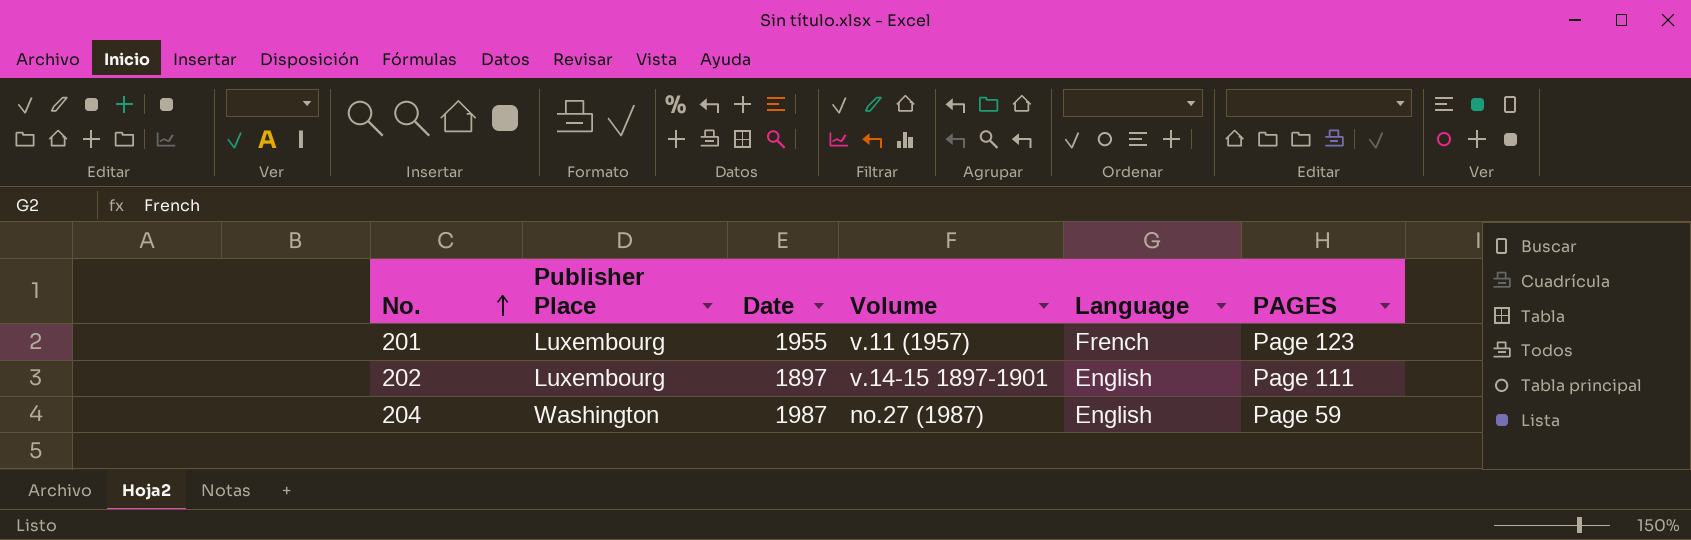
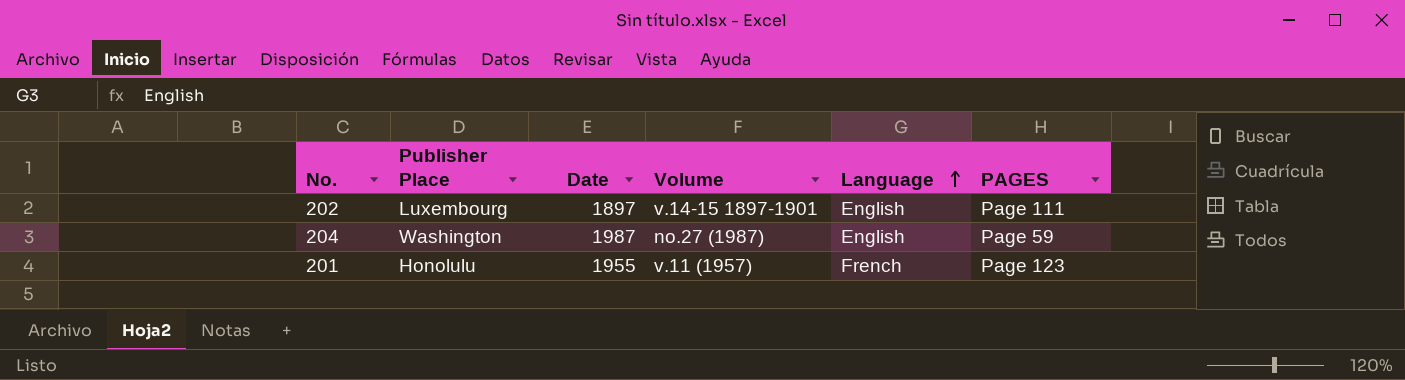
row order: No. ascending -> Language ascending
201 | Publisher Place: Luxembourg -> Honolulu

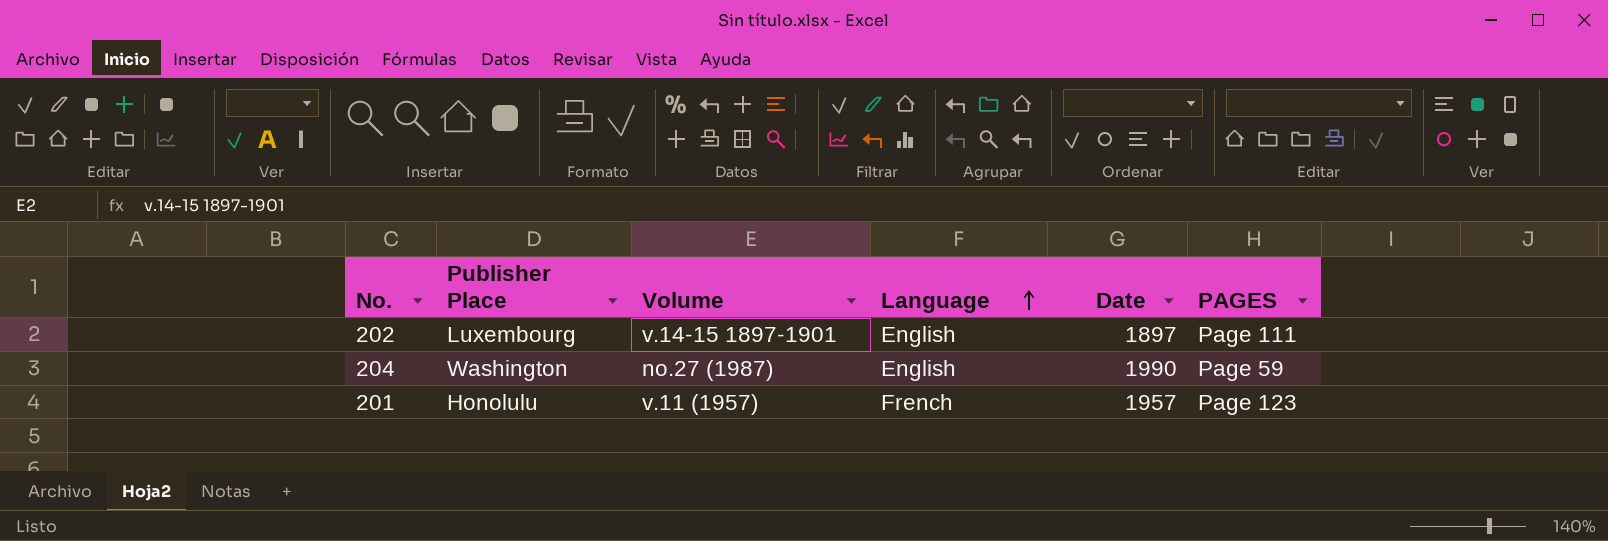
column Date | position: 3 -> 5
204 | Date: 1987 -> 1990
201 | Date: 1955 -> 1957

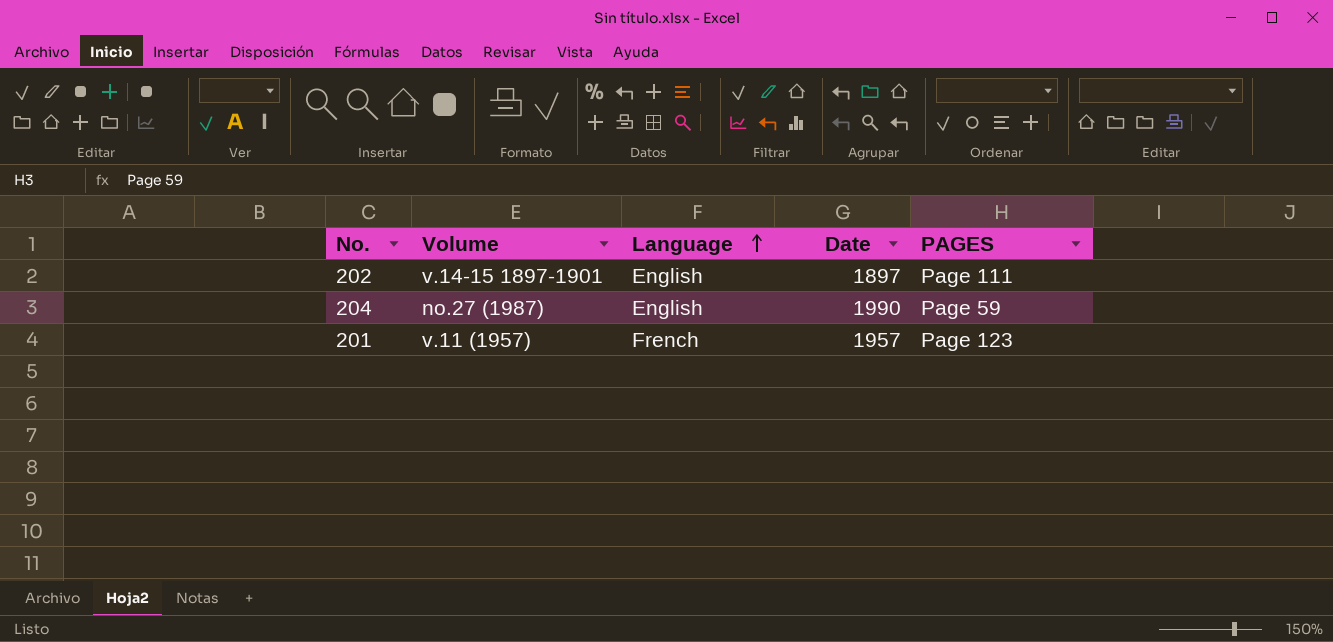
column Publisher Place | position: 2 -> none

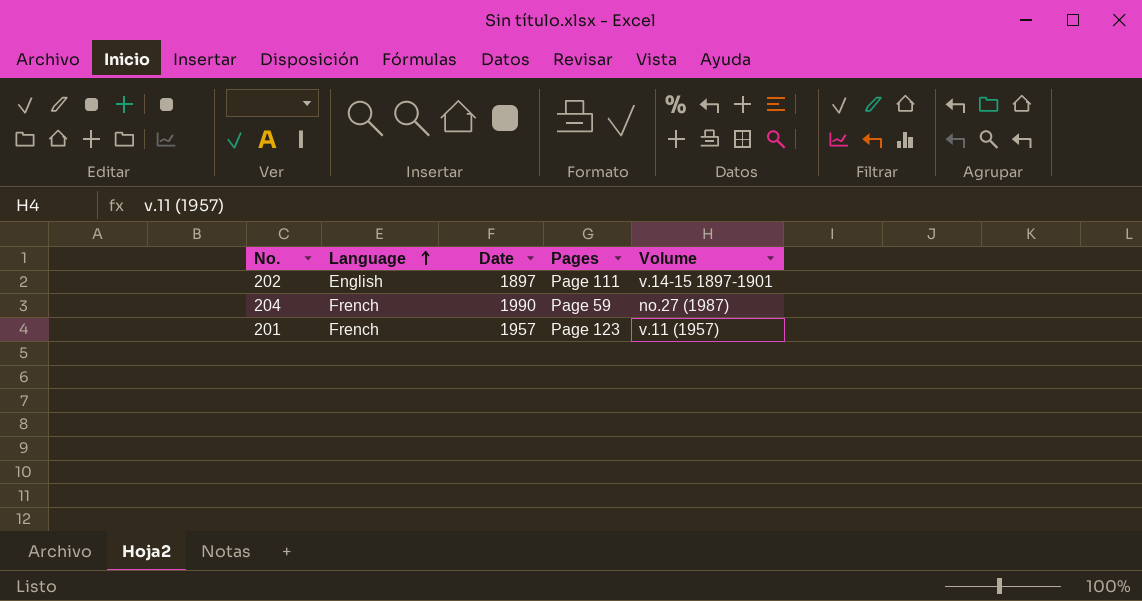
column name: PAGES -> Pages
column Volume | position: 2 -> 5
204 | Language: English -> French

